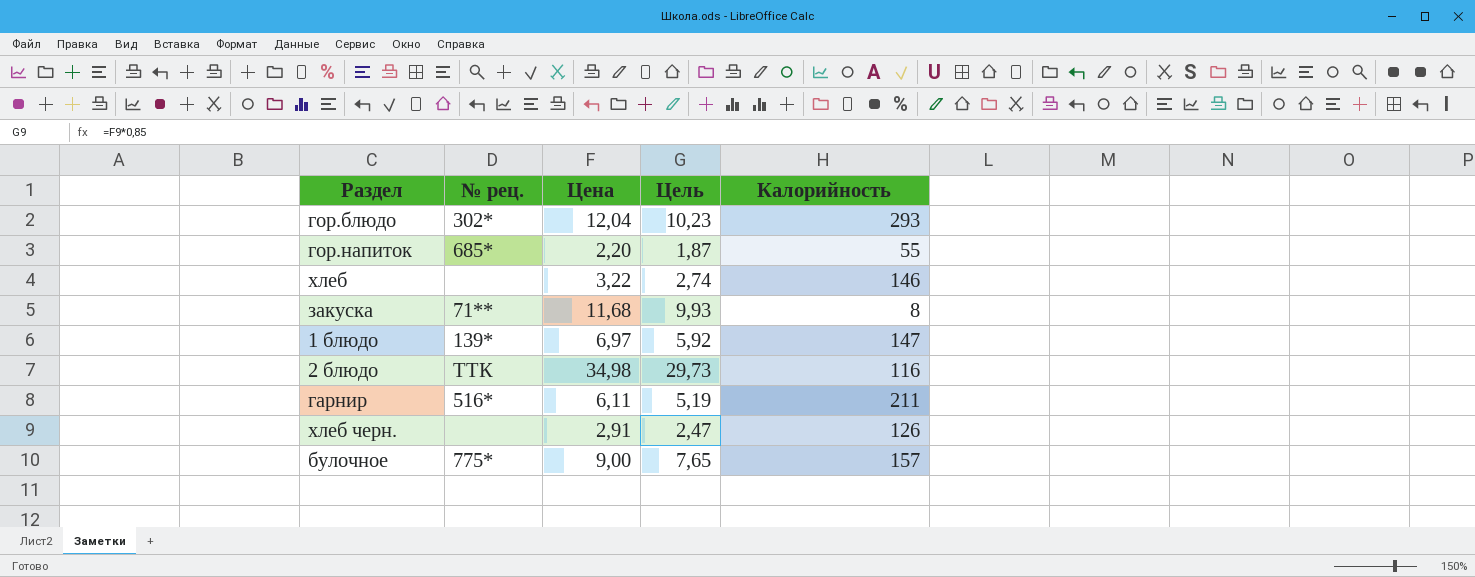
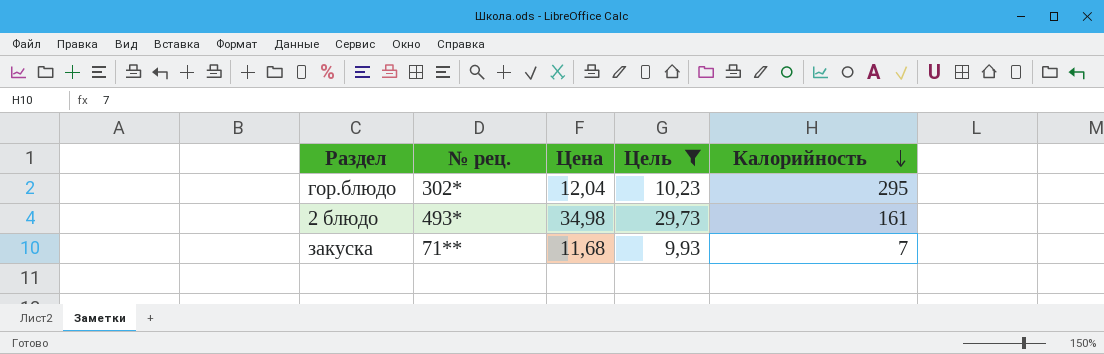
filter: none -> Цель >= 9,93
row order: none -> Калорийность descending
гор.блюдо | Калорийность: 293 -> 295
2 блюдо | № рец.: ТТК -> 493*
2 блюдо | Калорийность: 116 -> 161
закуска | Калорийность: 8 -> 7

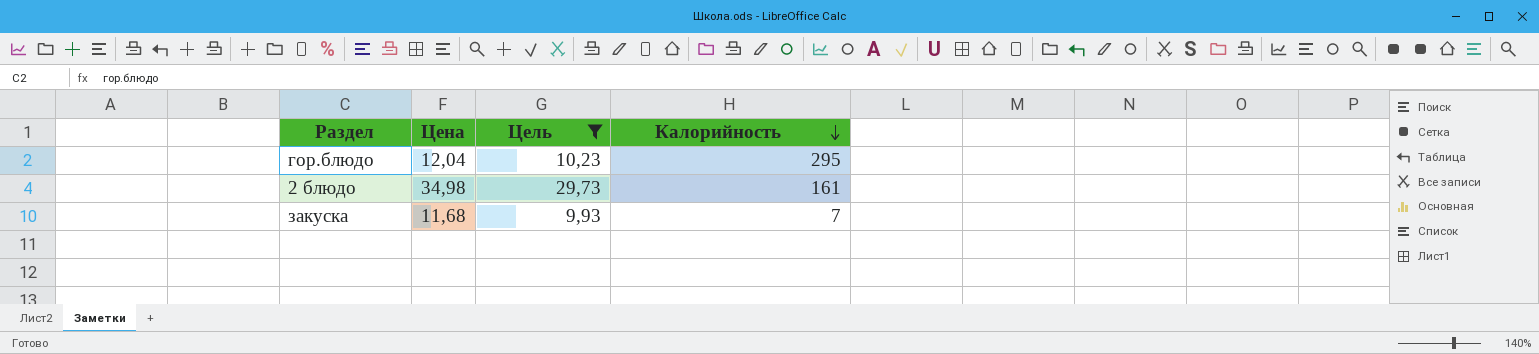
column № рец. | position: 2 -> none

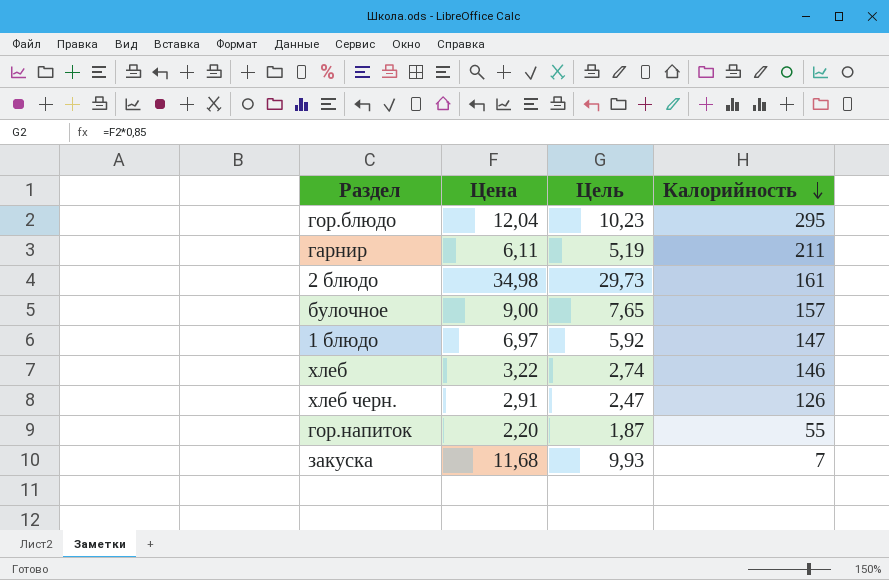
filter: Цель >= 9,93 -> none

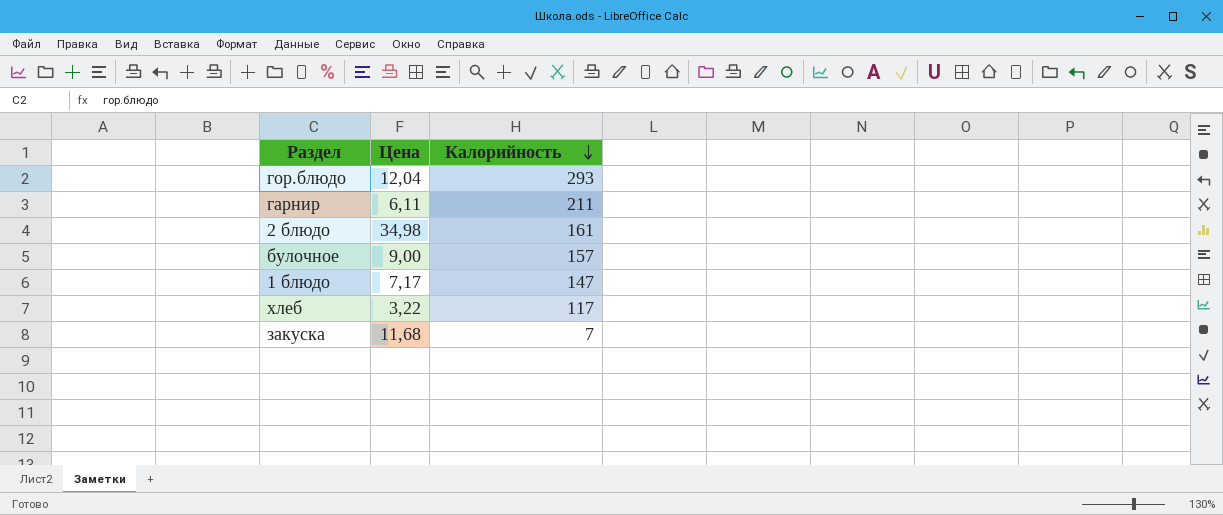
column Цель | formula: [Цена] * 0,85 -> none
row хлеб черн.: 2,91 | 2,47 | 126 -> none
row гор.напиток: 2,20 | 1,87 | 55 -> none
гор.блюдо | Калорийность: 295 -> 293
1 блюдо | Цена: 6,97 -> 7,17
хлеб | Калорийность: 146 -> 117

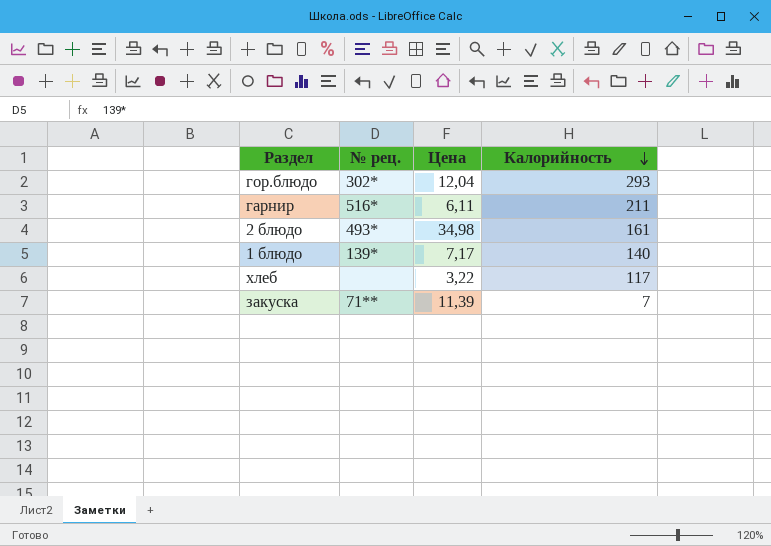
column № рец. | position: none -> 2
row булочное: 9,00 | 157 -> none
1 блюдо | Калорийность: 147 -> 140
закуска | Цена: 11,68 -> 11,39

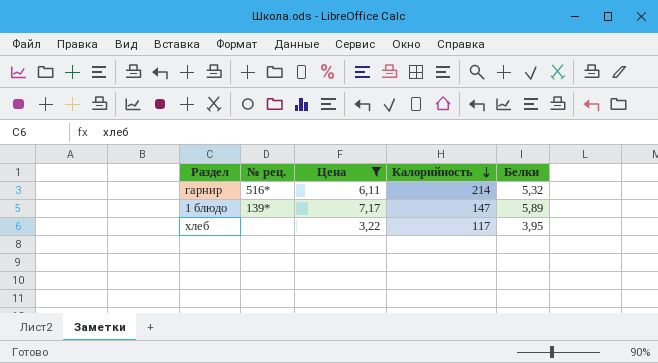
filter: none -> Цена <= 7,17
column Белки | position: none -> 5
гарнир | Калорийность: 211 -> 214
1 блюдо | Калорийность: 140 -> 147

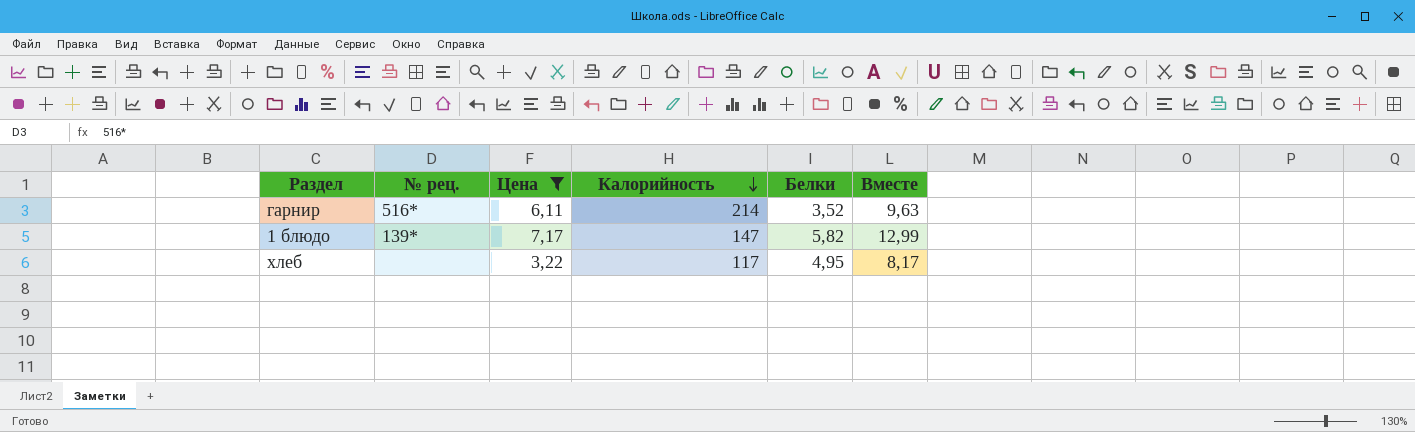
column Вместе | formula: none -> [Цена] + [Белки]
гарнир | Белки: 5,32 -> 3,52
1 блюдо | Белки: 5,89 -> 5,82
хлеб | Белки: 3,95 -> 4,95

